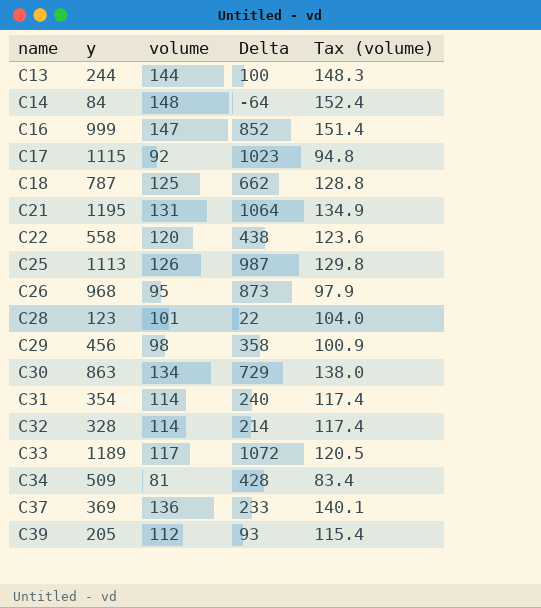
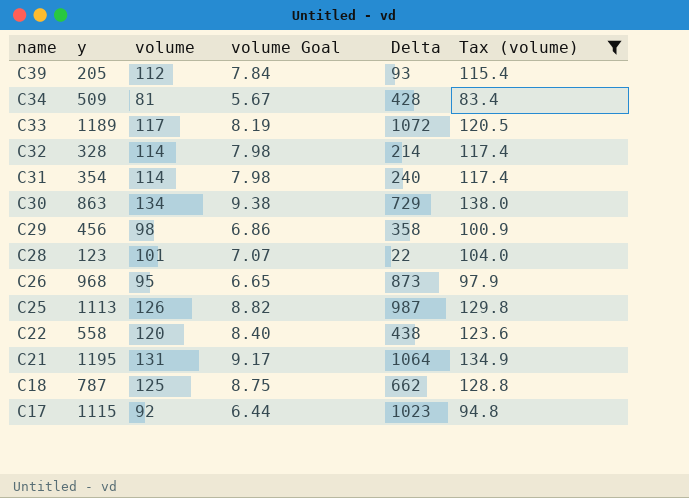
filter: none -> Tax (volume) <= 138.0
row order: name ascending -> name descending
column volume Goal | formula: none -> [volume] * 0.07

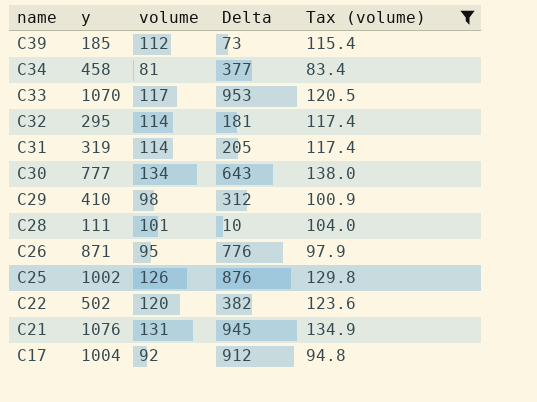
column volume Goal | formula: [volume] * 0.07 -> none
row C18: 787 | 125 | 8.75 | 662 | 128.8 -> none
C39 | y: 205 -> 185
C39 | Delta: 93 -> 73
C34 | y: 509 -> 458
C34 | Delta: 428 -> 377
C33 | y: 1189 -> 1070
C33 | Delta: 1072 -> 953
C32 | y: 328 -> 295
C32 | Delta: 214 -> 181
C31 | y: 354 -> 319
C31 | Delta: 240 -> 205
C30 | y: 863 -> 777
C30 | Delta: 729 -> 643
C29 | y: 456 -> 410
C29 | Delta: 358 -> 312
C28 | y: 123 -> 111
C28 | Delta: 22 -> 10
C26 | y: 968 -> 871
C26 | Delta: 873 -> 776
C25 | y: 1113 -> 1002
C25 | Delta: 987 -> 876
C22 | y: 558 -> 502
C22 | Delta: 438 -> 382
C21 | y: 1195 -> 1076
C21 | Delta: 1064 -> 945
C17 | y: 1115 -> 1004
C17 | Delta: 1023 -> 912

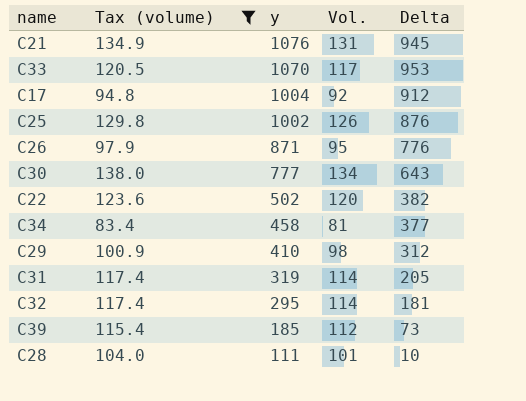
row order: name descending -> y descending
column Tax (volume) | position: 5 -> 2
column name: volume -> Vol.

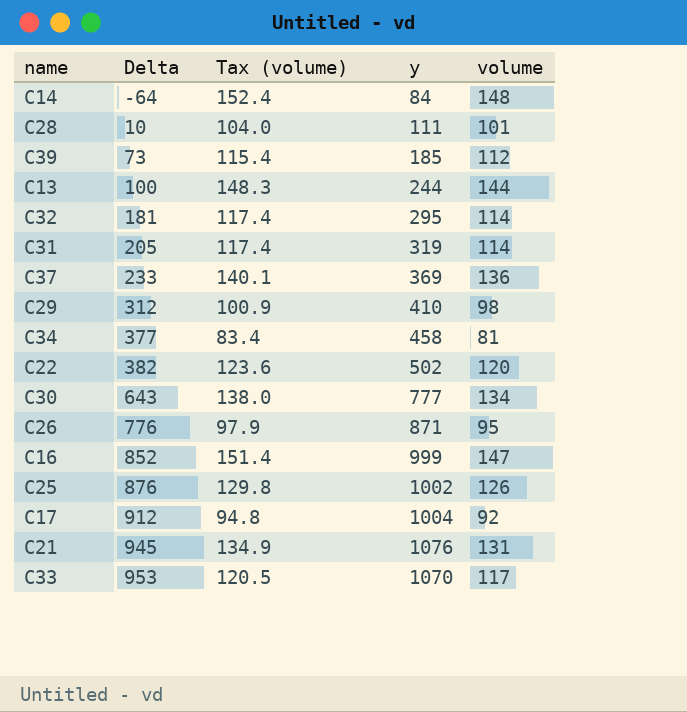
filter: Tax (volume) <= 138.0 -> none
row order: y descending -> Delta ascending
column Delta | position: 5 -> 2
column name: Vol. -> volume

